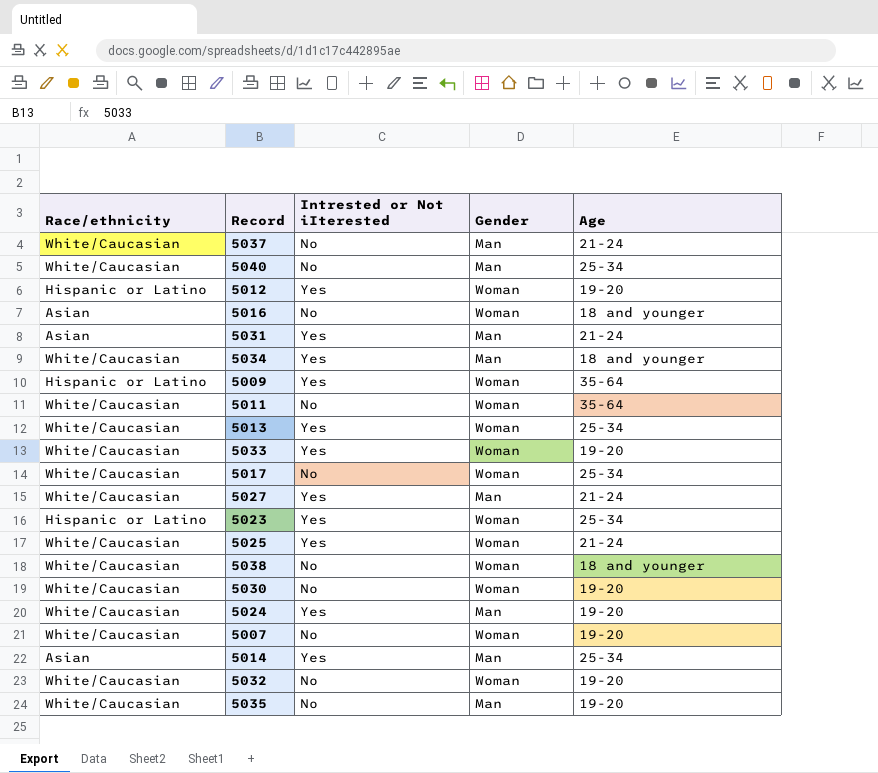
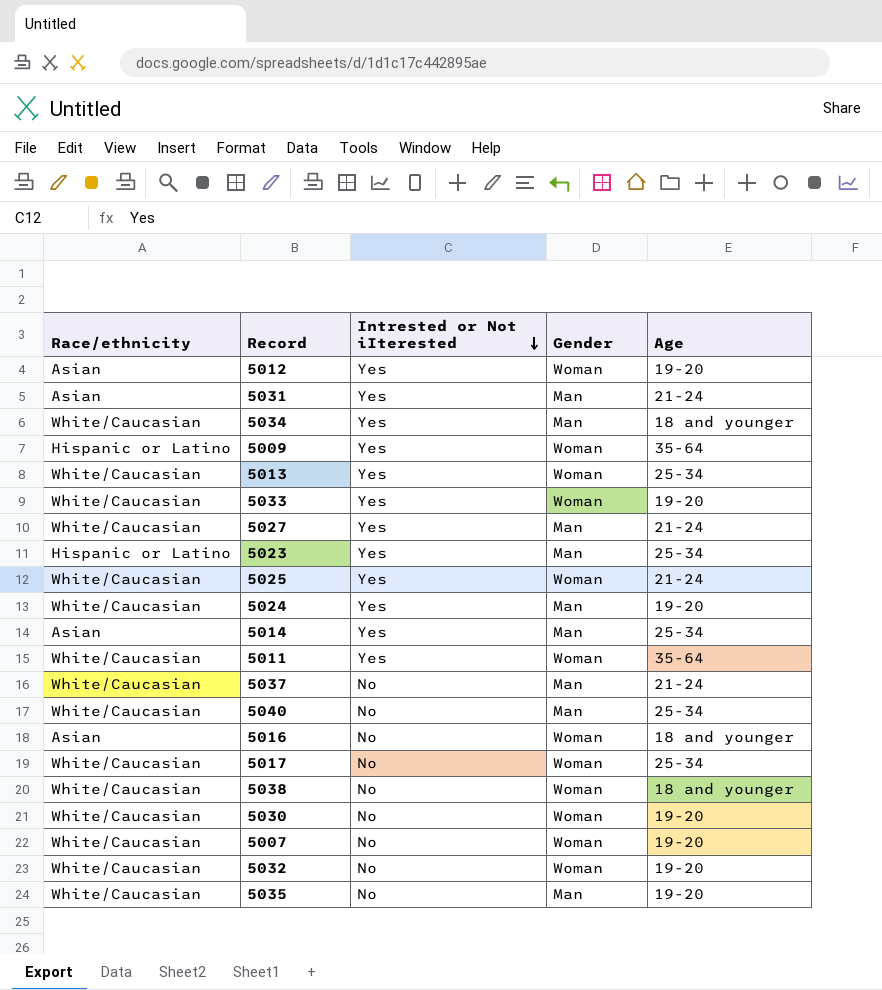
row order: none -> Intrested or Not iIterested descending
5012 | Race/ethnicity: Hispanic or Latino -> Asian
5023 | Gender: Woman -> Man
5011 | Intrested or Not iIterested: No -> Yes

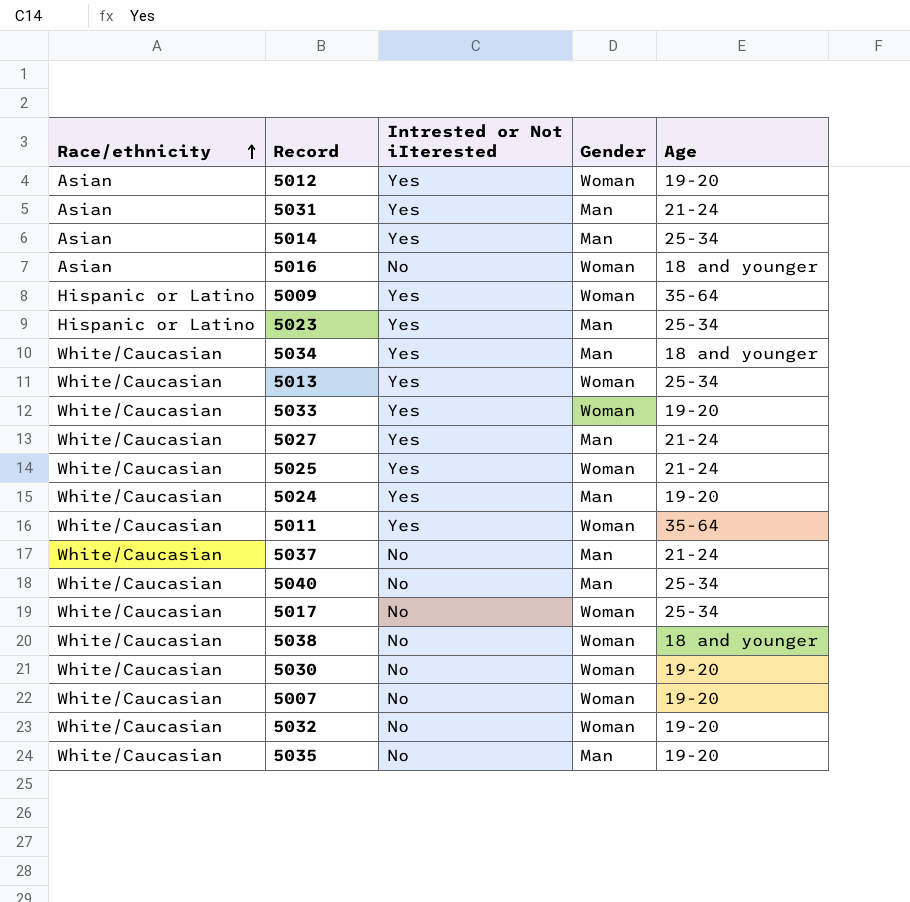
row order: Intrested or Not iIterested descending -> Race/ethnicity ascending

